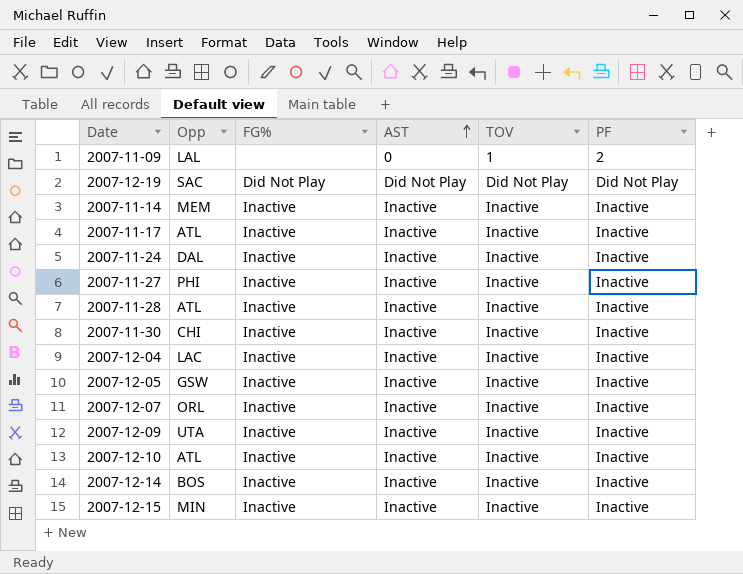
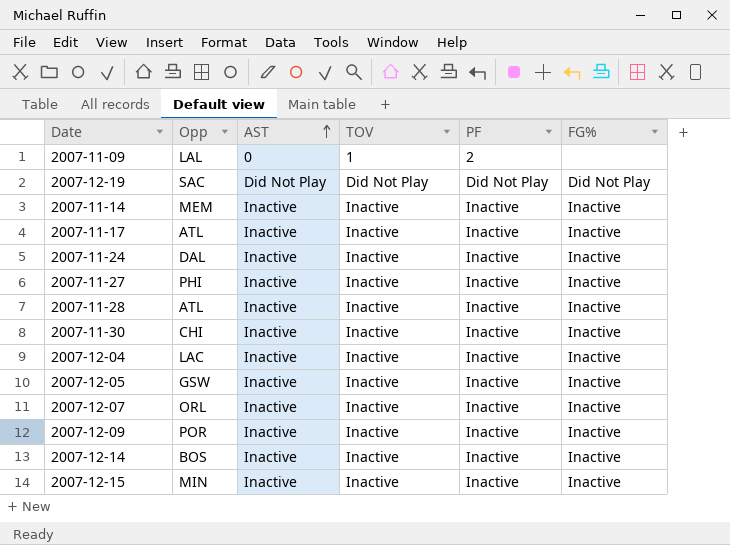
column FG% | position: 3 -> 6
row 2007-12-10: ATL | Inactive | Inactive | Inactive | Inactive -> none
2007-12-09 | Opp: UTA -> POR

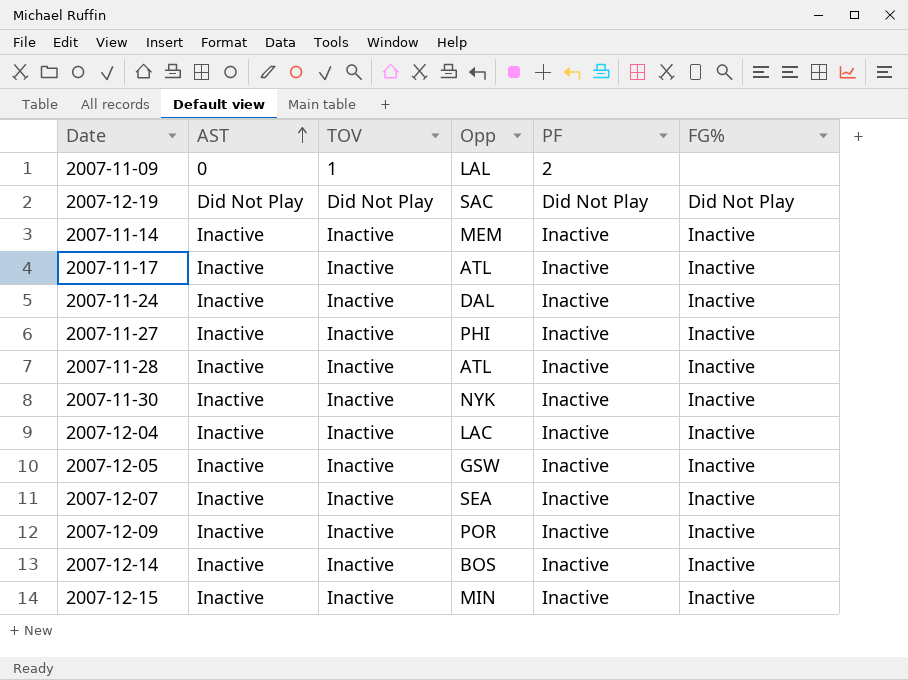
column Opp | position: 2 -> 4
2007-11-30 | Opp: CHI -> NYK
2007-12-07 | Opp: ORL -> SEA

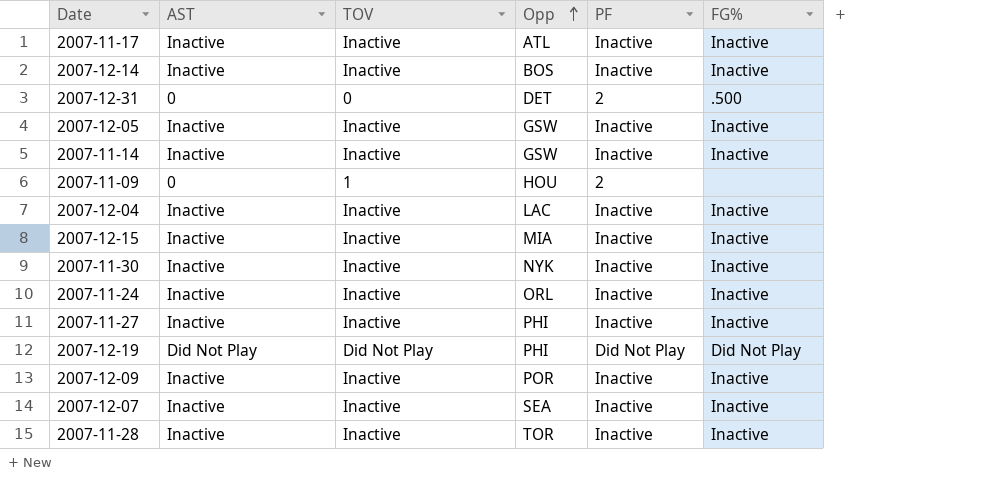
row order: AST ascending -> Opp ascending
row 2007-12-31: none -> 0 | 0 | DET | 2 | .500
2007-11-14 | Opp: MEM -> GSW
2007-11-09 | Opp: LAL -> HOU
2007-12-15 | Opp: MIN -> MIA
2007-11-24 | Opp: DAL -> ORL
2007-12-19 | Opp: SAC -> PHI
2007-11-28 | Opp: ATL -> TOR

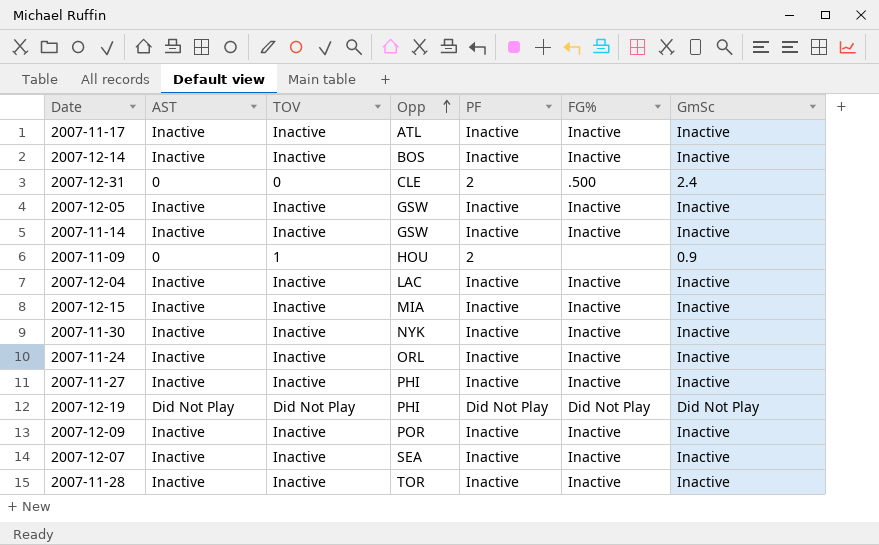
column GmSc | position: none -> 7
2007-12-31 | Opp: DET -> CLE

